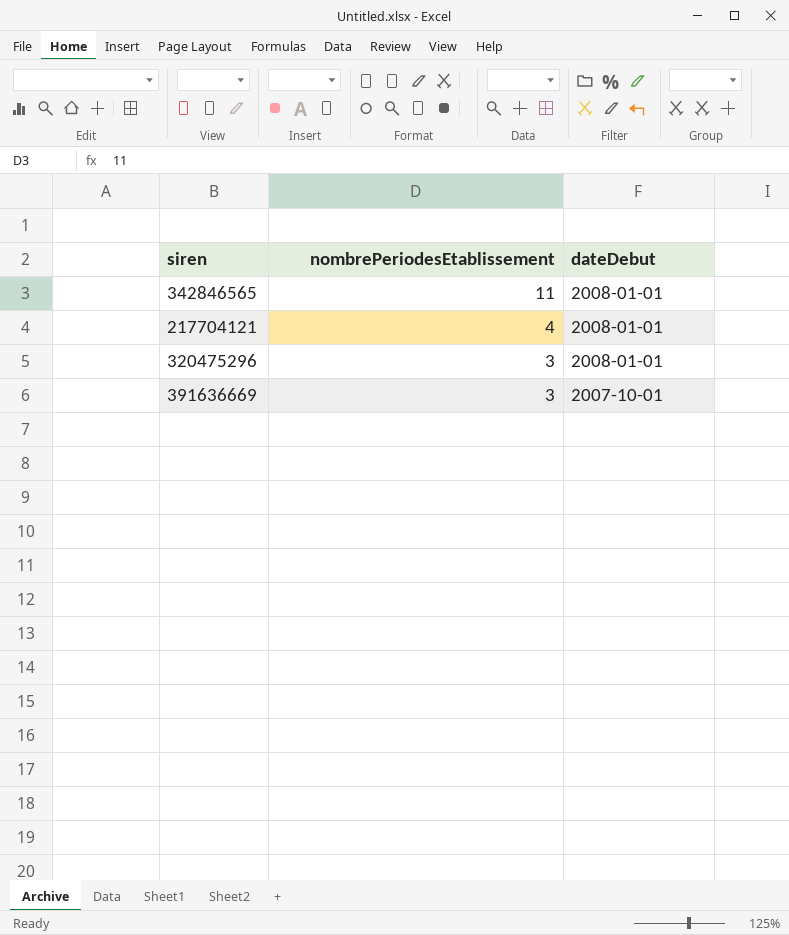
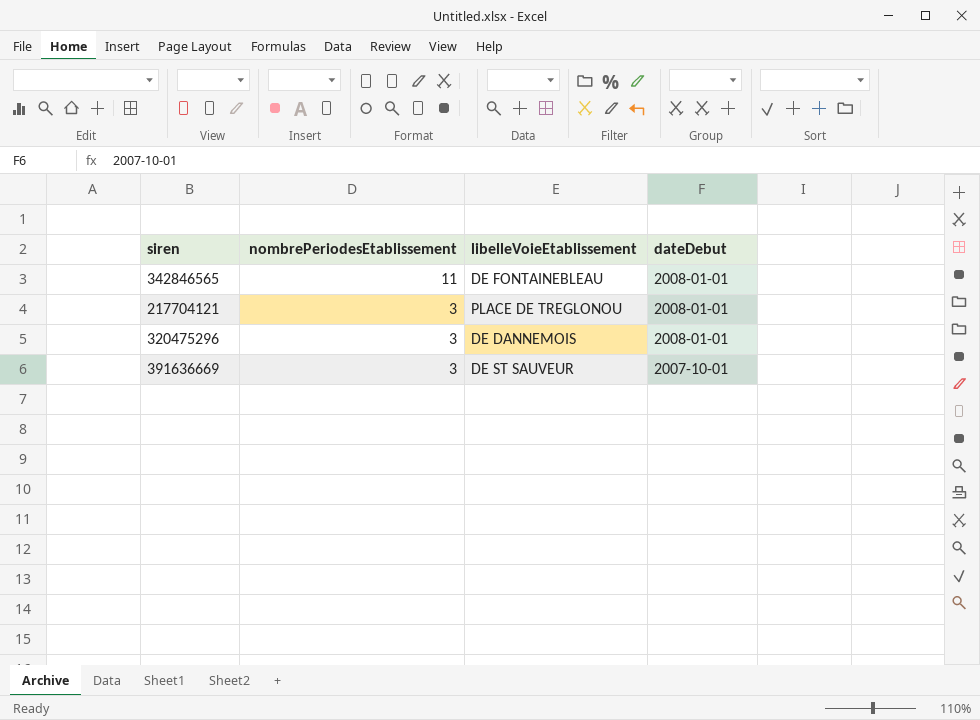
column libelleVoieEtablissement | position: none -> 3
217704121 | nombrePeriodesEtablissement: 4 -> 3

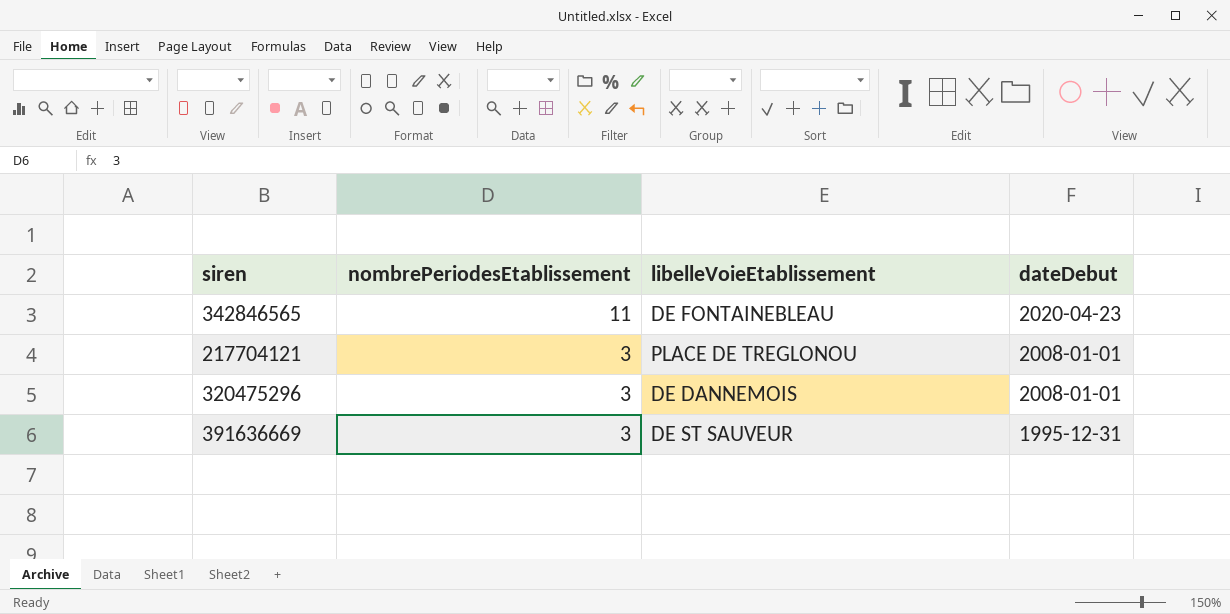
342846565 | dateDebut: 2008-01-01 -> 2020-04-23
391636669 | dateDebut: 2007-10-01 -> 1995-12-31

